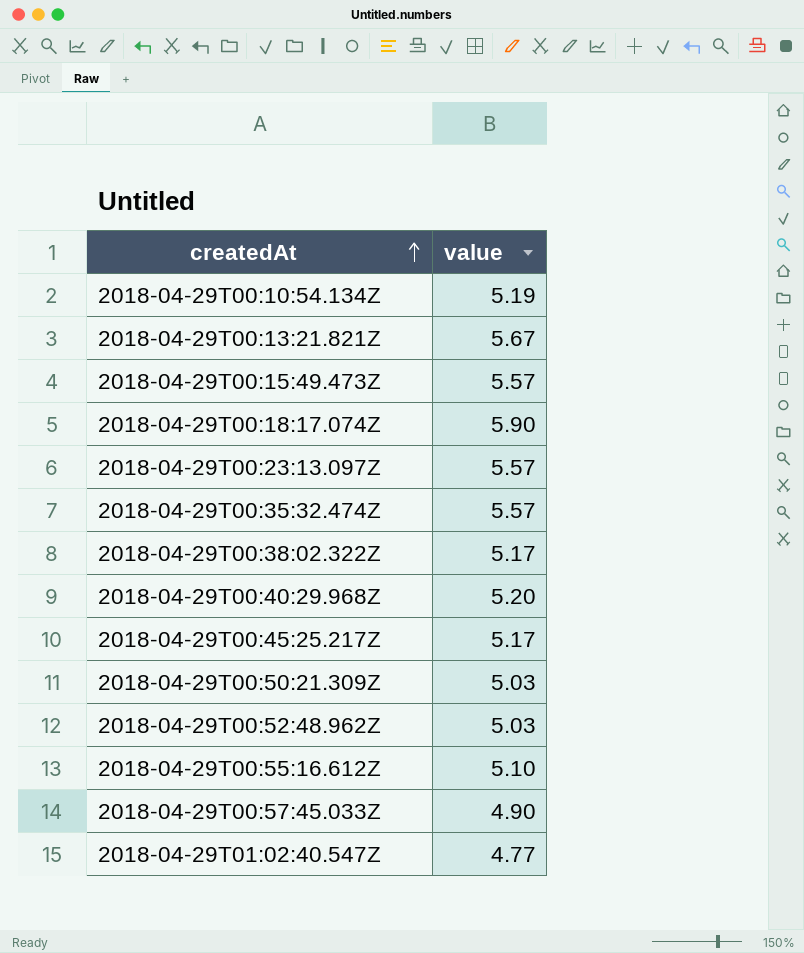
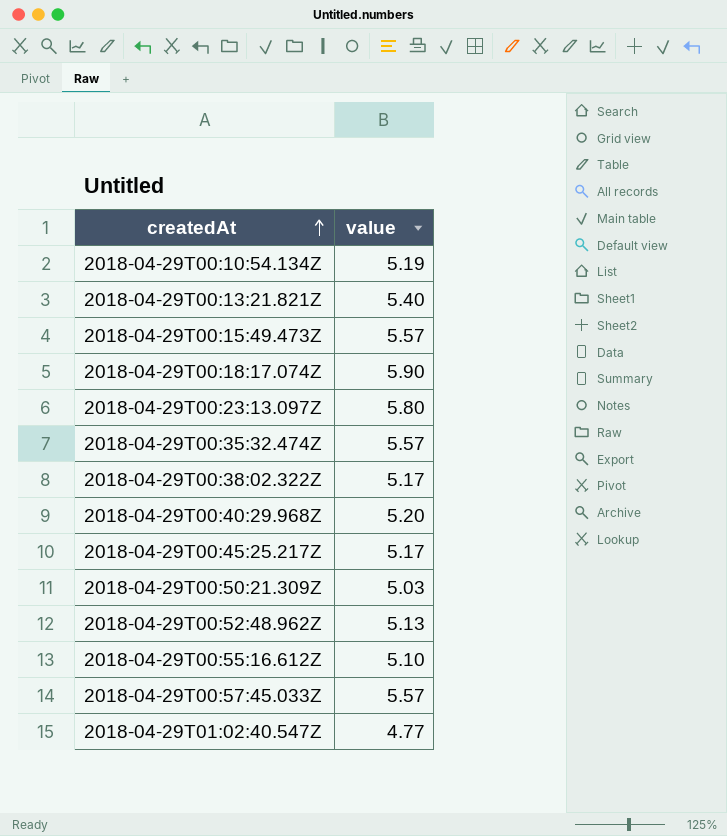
2018-04-29T00:13:21.821Z | value: 5.67 -> 5.40
2018-04-29T00:23:13.097Z | value: 5.57 -> 5.80
2018-04-29T00:52:48.962Z | value: 5.03 -> 5.13
2018-04-29T00:57:45.033Z | value: 4.90 -> 5.57

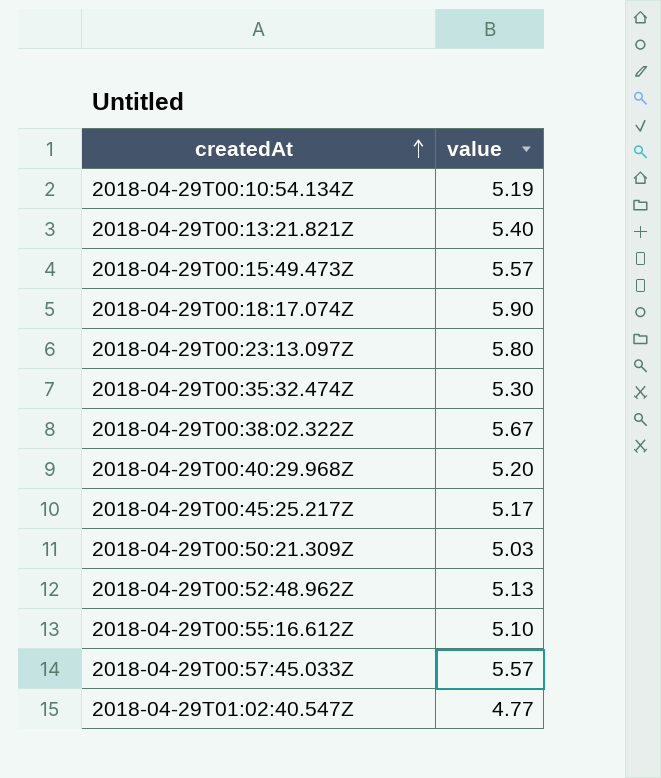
2018-04-29T00:35:32.474Z | value: 5.57 -> 5.30
2018-04-29T00:38:02.322Z | value: 5.17 -> 5.67

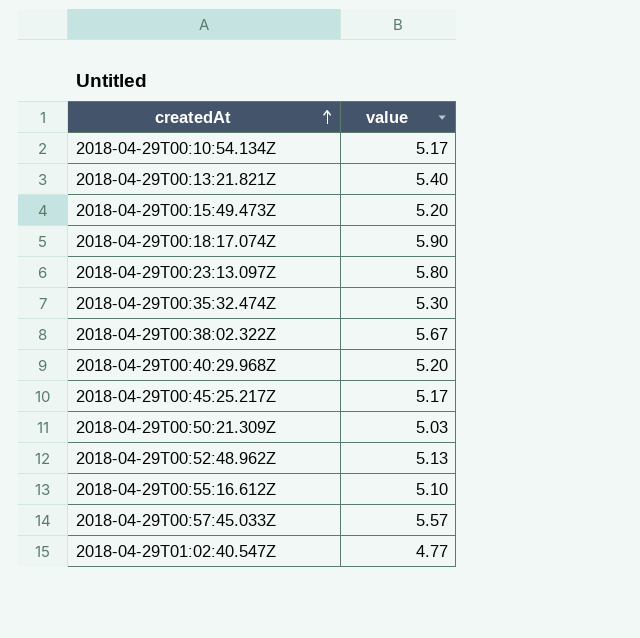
2018-04-29T00:10:54.134Z | value: 5.19 -> 5.17
2018-04-29T00:15:49.473Z | value: 5.57 -> 5.20

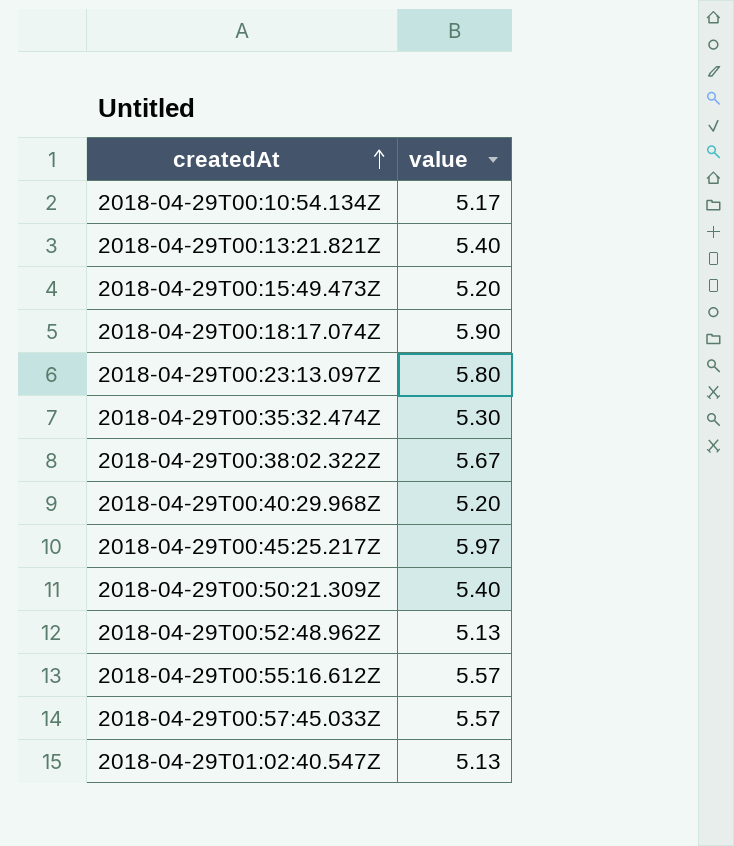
2018-04-29T00:45:25.217Z | value: 5.17 -> 5.97
2018-04-29T00:50:21.309Z | value: 5.03 -> 5.40
2018-04-29T00:55:16.612Z | value: 5.10 -> 5.57
2018-04-29T01:02:40.547Z | value: 4.77 -> 5.13

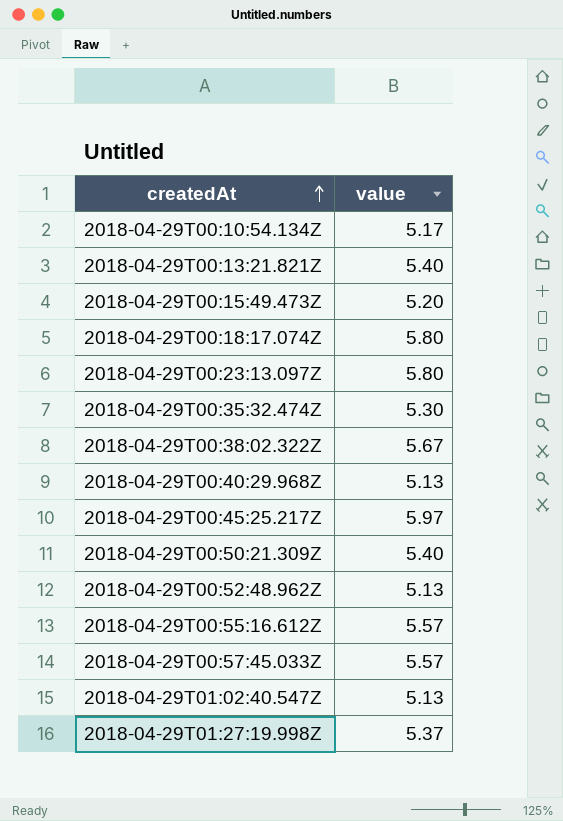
2018-04-29T00:18:17.074Z | value: 5.90 -> 5.80
2018-04-29T00:40:29.968Z | value: 5.20 -> 5.13
row 2018-04-29T01:27:19.998Z: none -> 5.37

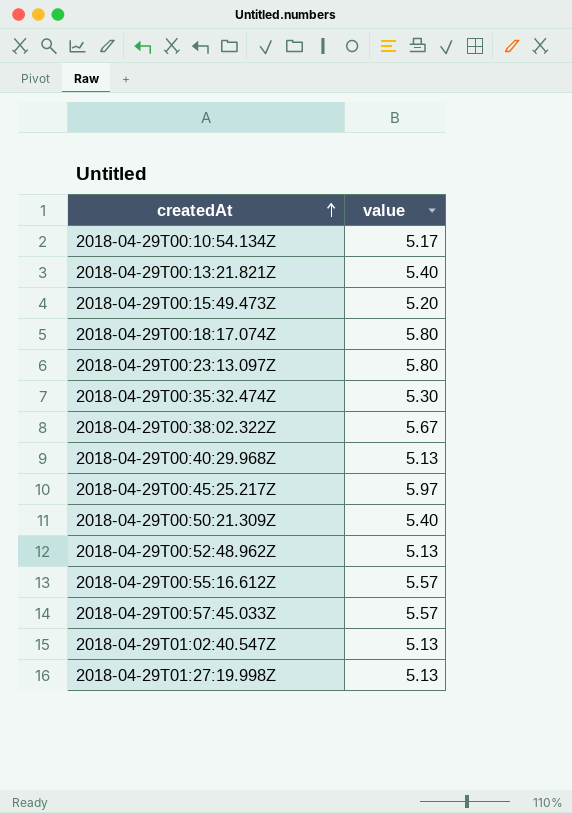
2018-04-29T01:27:19.998Z | value: 5.37 -> 5.13

